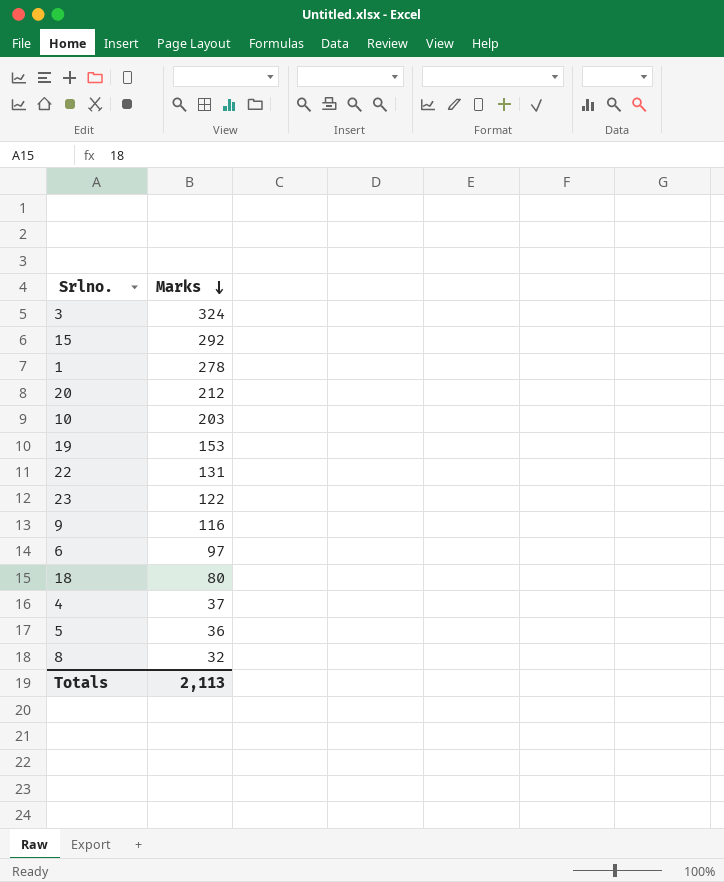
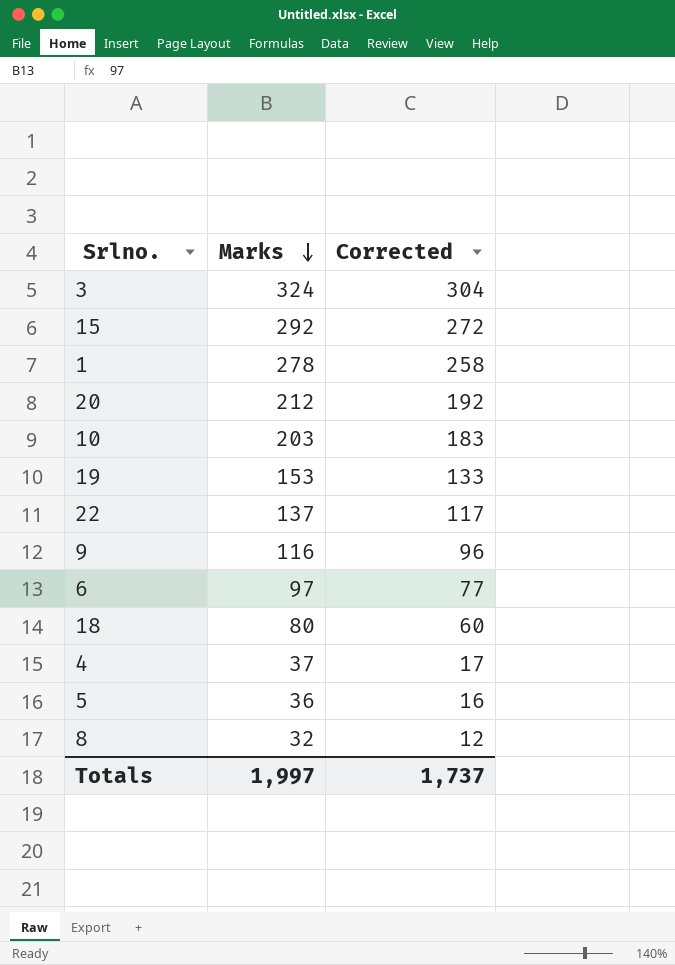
column Corrected | formula: none -> [Marks] - 20
row 23: 122 -> none
22 | Marks: 131 -> 137
Totals | Marks: 2,113 -> 1,997

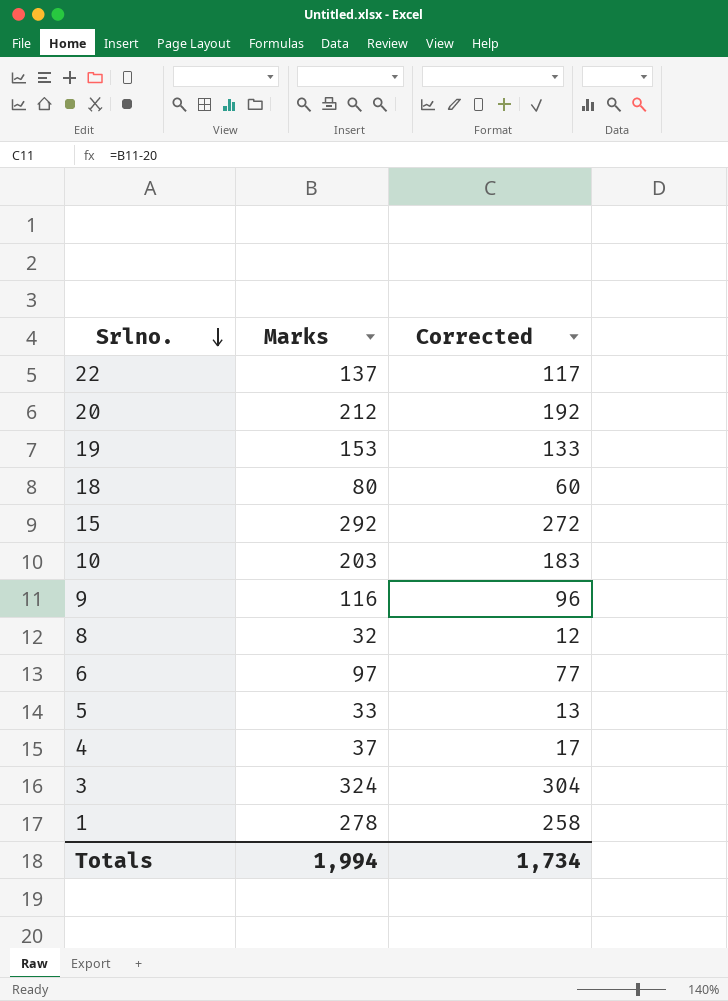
row order: Marks descending -> Srlno. descending
5 | Marks: 36 -> 33
5 | Corrected: 16 -> 13
Totals | Marks: 1,997 -> 1,994
Totals | Corrected: 1,737 -> 1,734

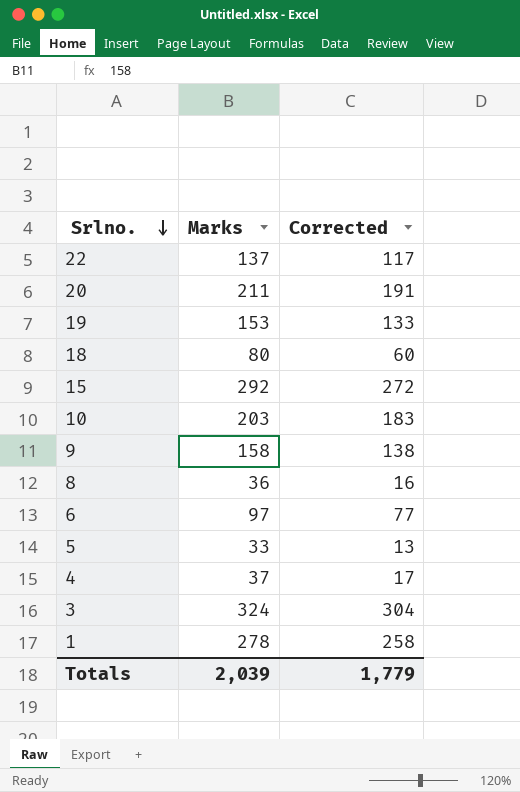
20 | Marks: 212 -> 211
20 | Corrected: 192 -> 191
9 | Marks: 116 -> 158
9 | Corrected: 96 -> 138
8 | Marks: 32 -> 36
8 | Corrected: 12 -> 16
Totals | Marks: 1,994 -> 2,039
Totals | Corrected: 1,734 -> 1,779

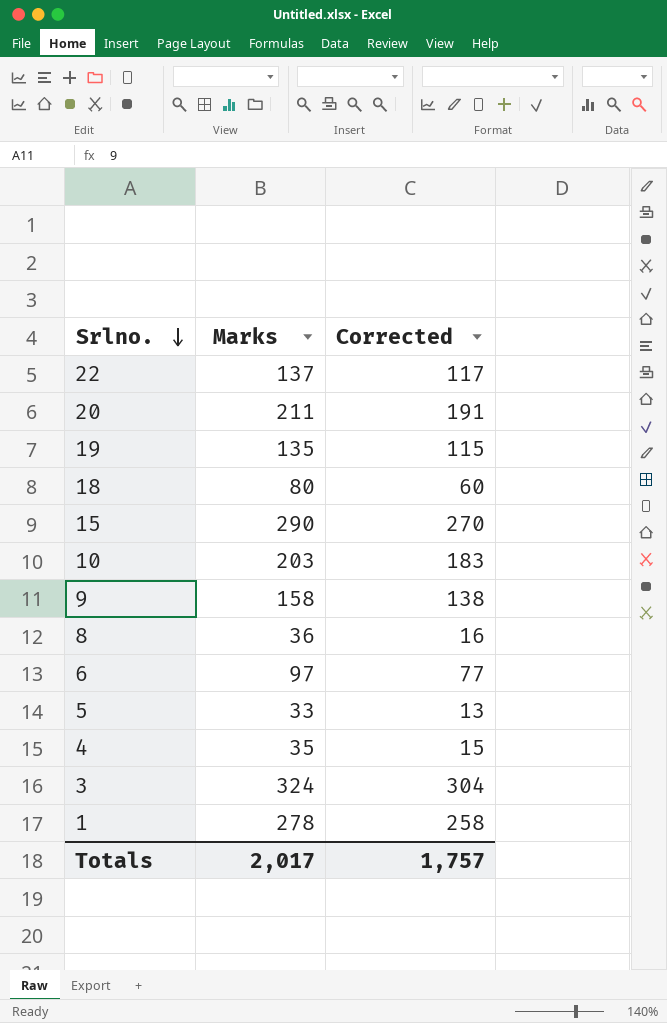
19 | Marks: 153 -> 135
19 | Corrected: 133 -> 115
15 | Marks: 292 -> 290
15 | Corrected: 272 -> 270
4 | Marks: 37 -> 35
4 | Corrected: 17 -> 15
Totals | Marks: 2,039 -> 2,017
Totals | Corrected: 1,779 -> 1,757

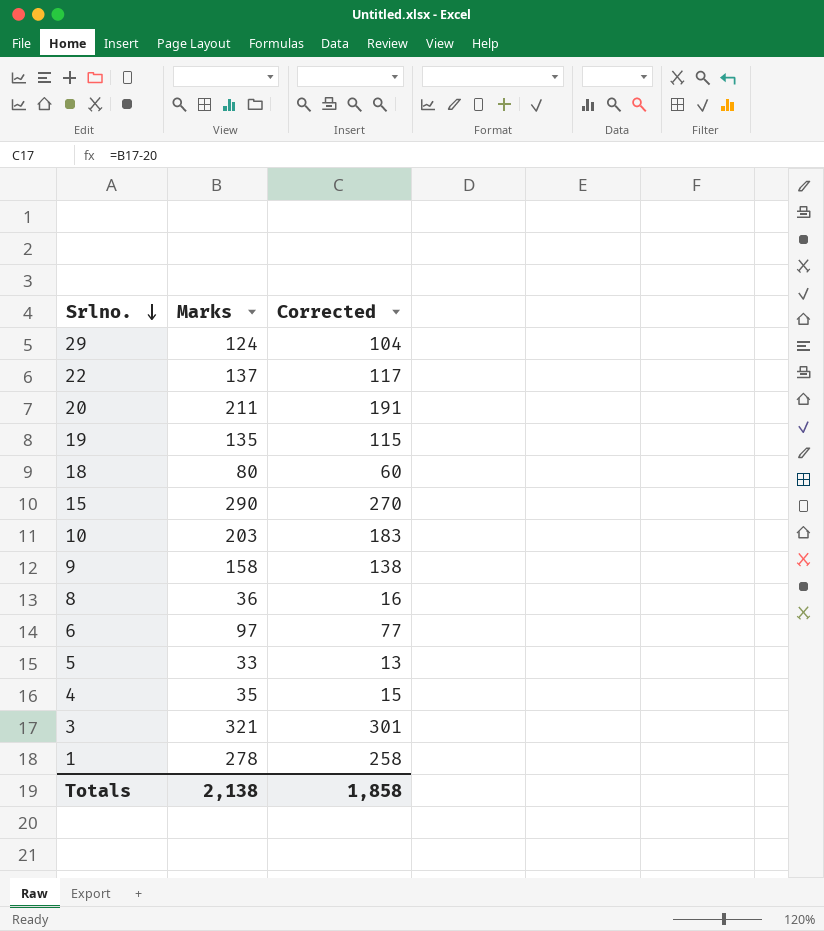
row 29: none -> 124 | 104
3 | Marks: 324 -> 321
3 | Corrected: 304 -> 301
Totals | Marks: 2,017 -> 2,138
Totals | Corrected: 1,757 -> 1,858

